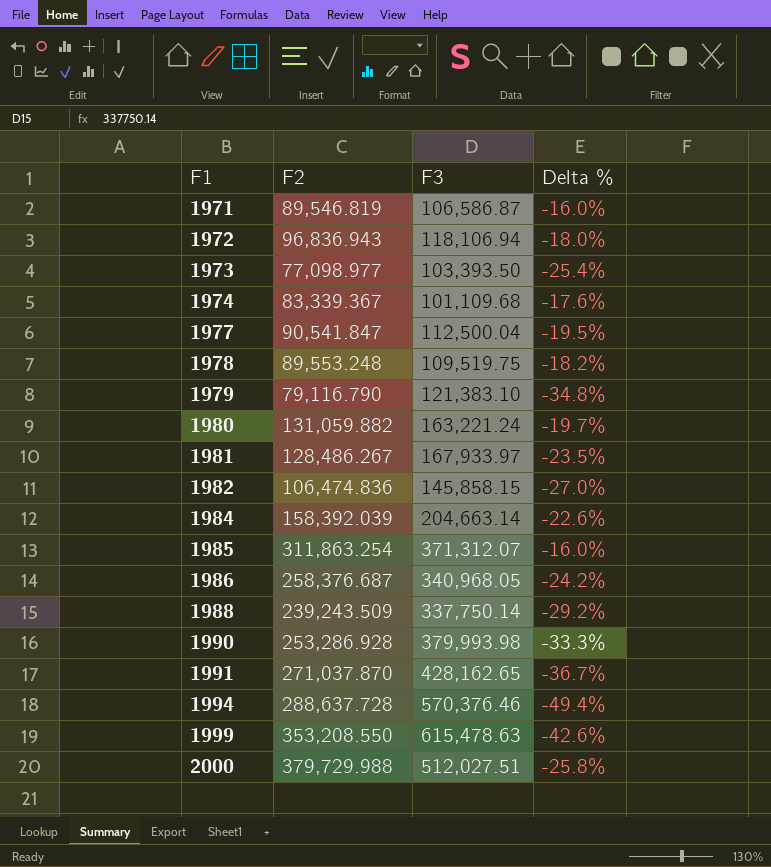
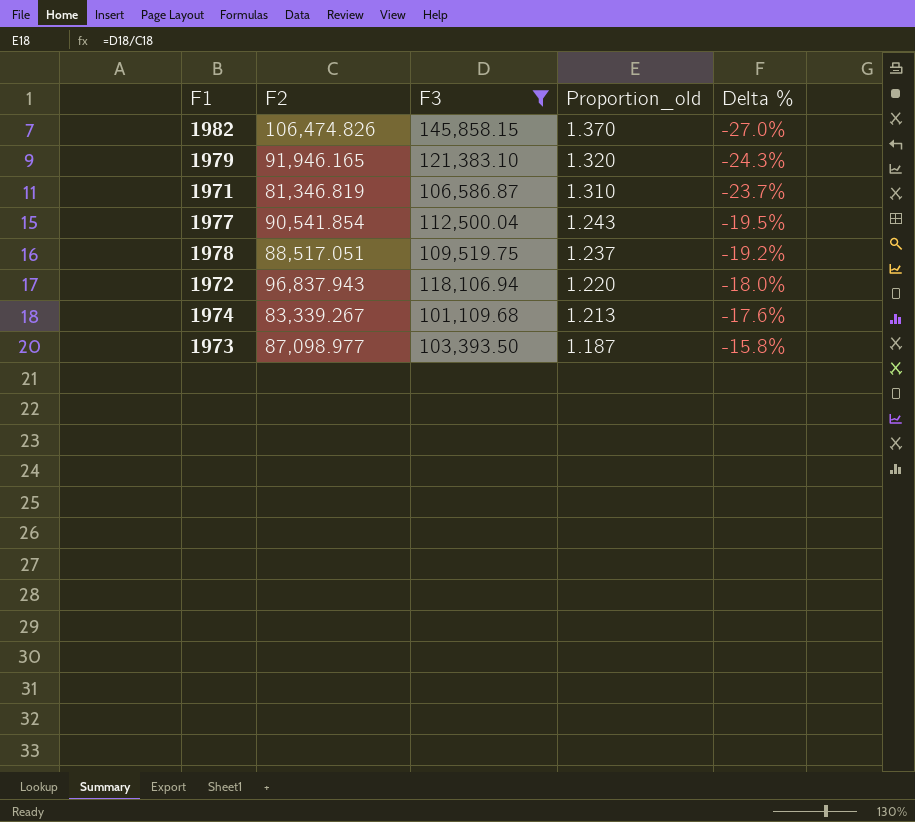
filter: none -> F3 <= 145,858.15
row order: F1 ascending -> Proportion_old descending
column Proportion_old | formula: none -> [F3] / [F2]
1982 | F2: 106,474.836 -> 106,474.826
1979 | F2: 79,116.790 -> 91,946.165
1979 | Delta %: -34.8% -> -24.3%
1971 | F2: 89,546.819 -> 81,346.819
1971 | Delta %: -16.0% -> -23.7%
1977 | F2: 90,541.847 -> 90,541.854
1978 | F2: 89,553.248 -> 88,517.051
1978 | Delta %: -18.2% -> -19.2%
1972 | F2: 96,836.943 -> 96,837.943
1974 | F2: 83,339.367 -> 83,339.267
1973 | F2: 77,098.977 -> 87,098.977
1973 | Delta %: -25.4% -> -15.8%

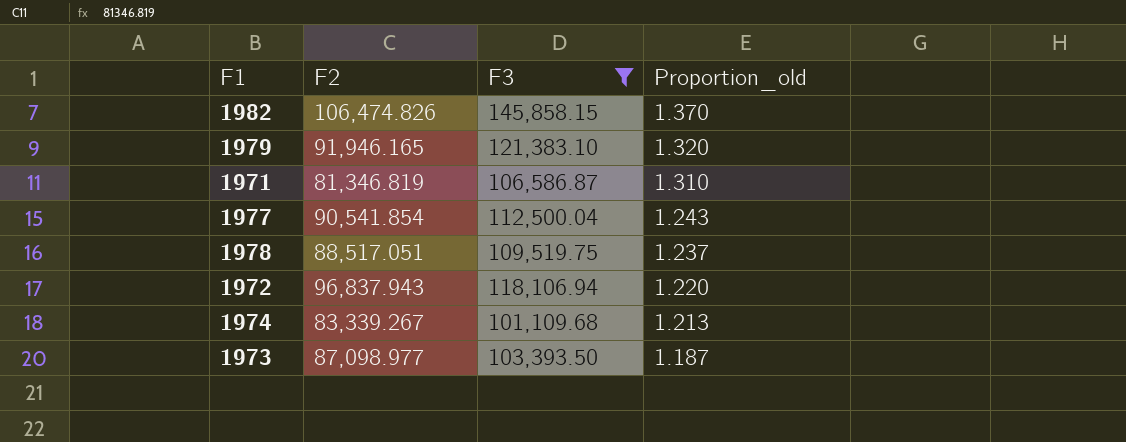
column Delta % | formula: ([F2] - [F3]) / [F3] -> none

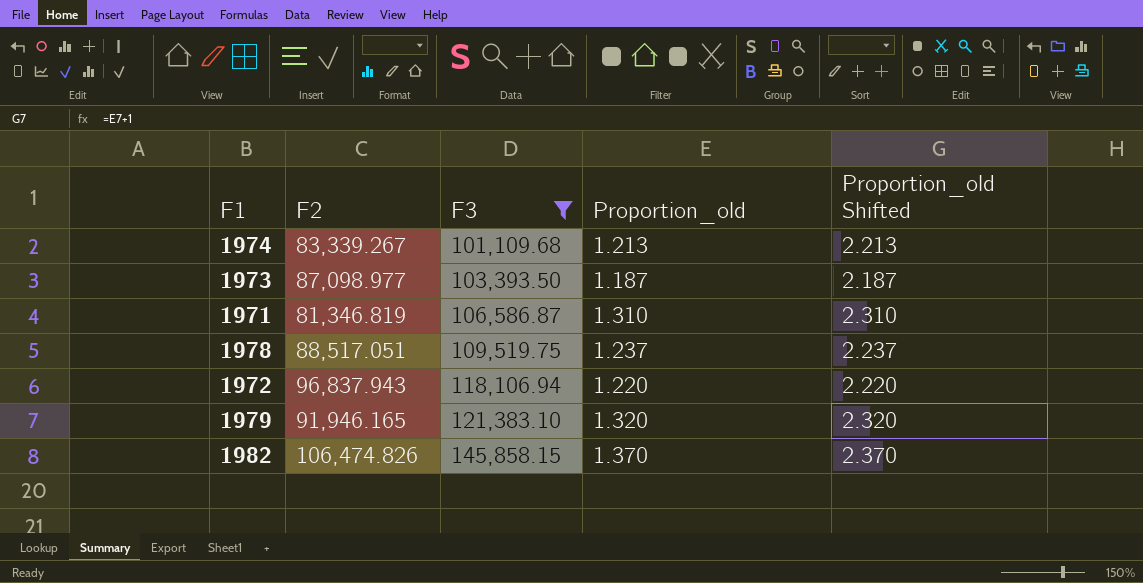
row order: Proportion_old descending -> F3 ascending
column Proportion_old Shifted | formula: none -> [Proportion_old] + 1
row 1977: 90,541.854 | 112,500.04 | 1.243 -> none

